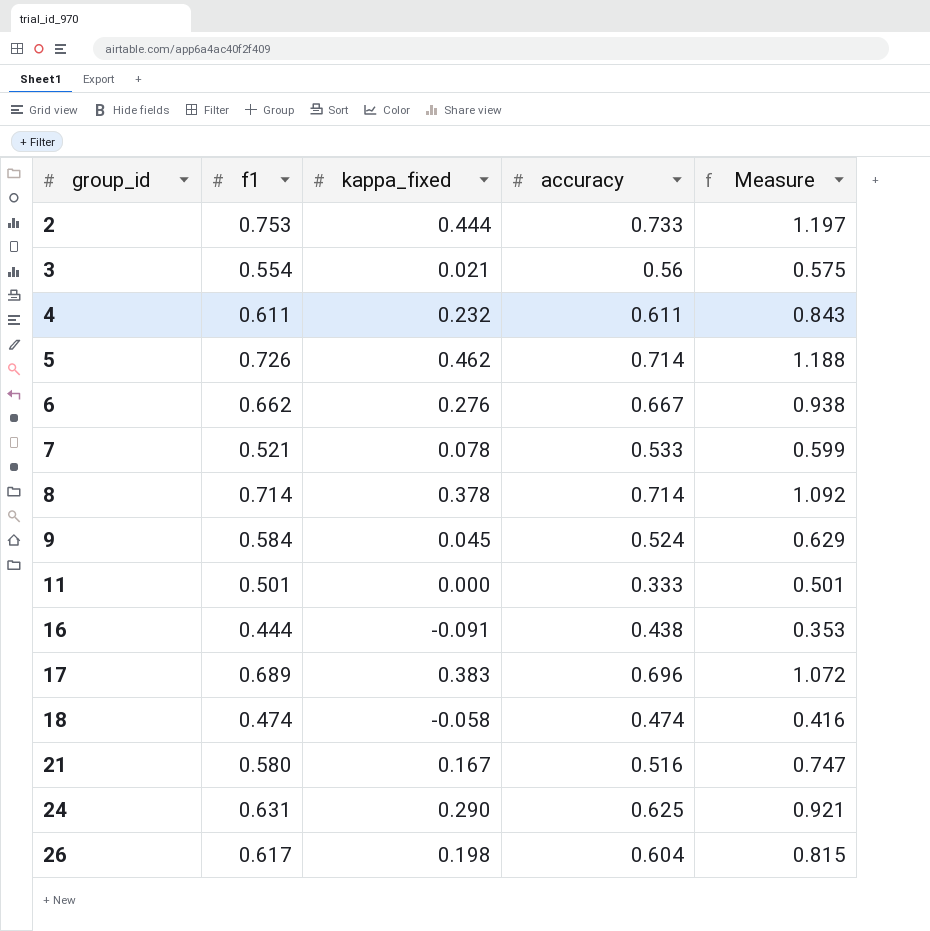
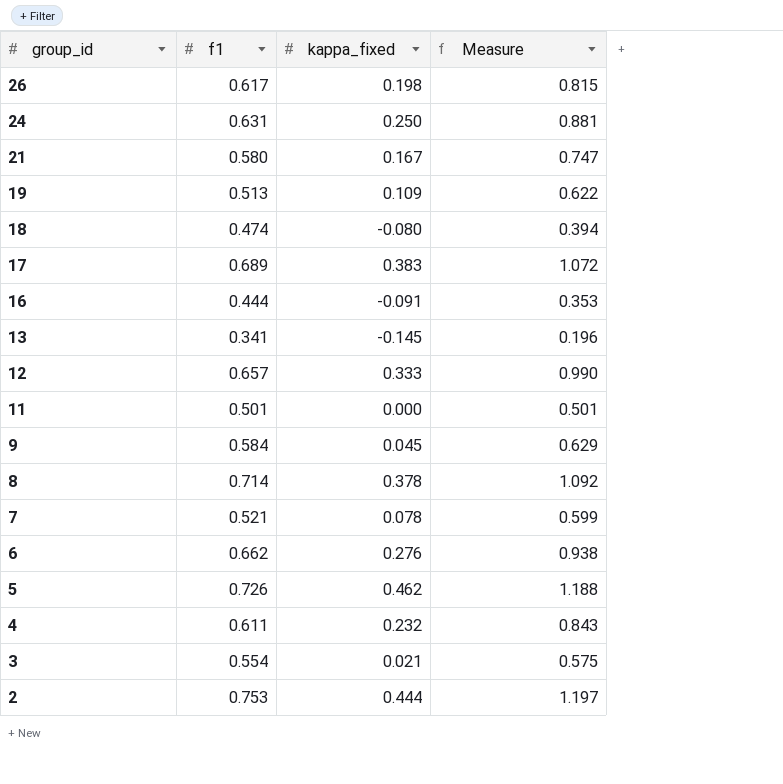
row order: group_id ascending -> group_id descending
column accuracy | position: 4 -> none
24 | kappa_fixed: 0.290 -> 0.250
24 | Measure: 0.921 -> 0.881
row 19: none -> 0.513 | 0.109 | 0.622
18 | kappa_fixed: -0.058 -> -0.080
18 | Measure: 0.416 -> 0.394
row 13: none -> 0.341 | -0.145 | 0.196
row 12: none -> 0.657 | 0.333 | 0.990

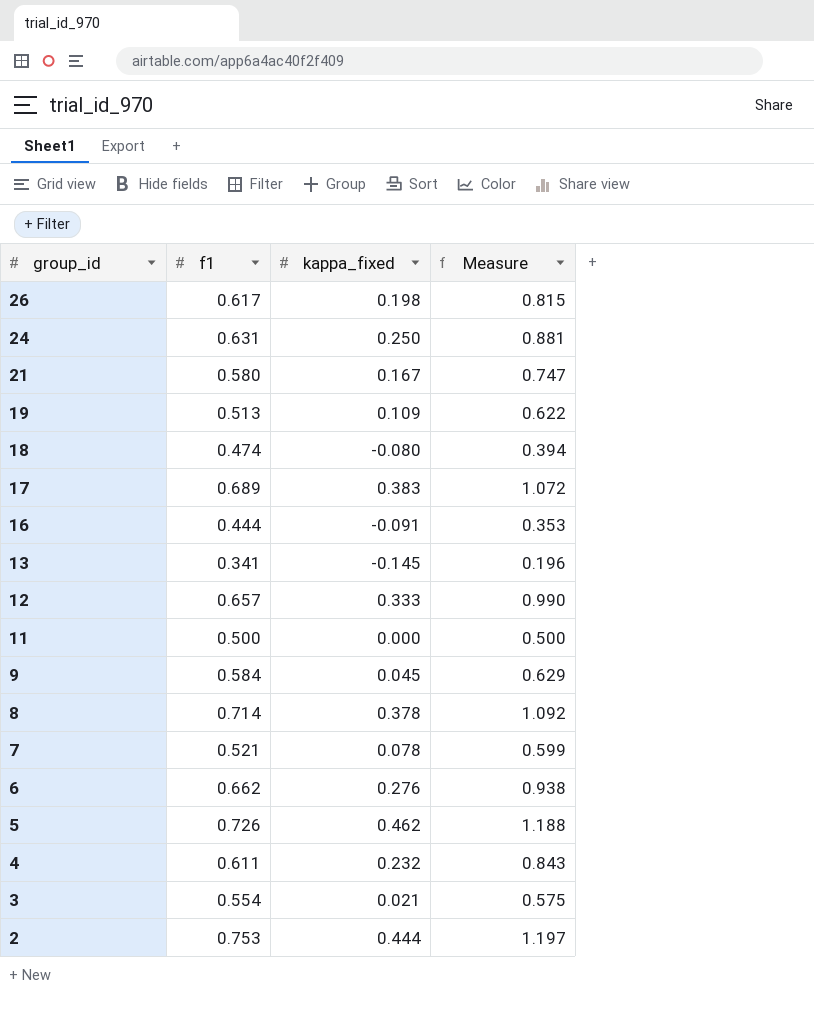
11 | f1: 0.501 -> 0.500
11 | Measure: 0.501 -> 0.500

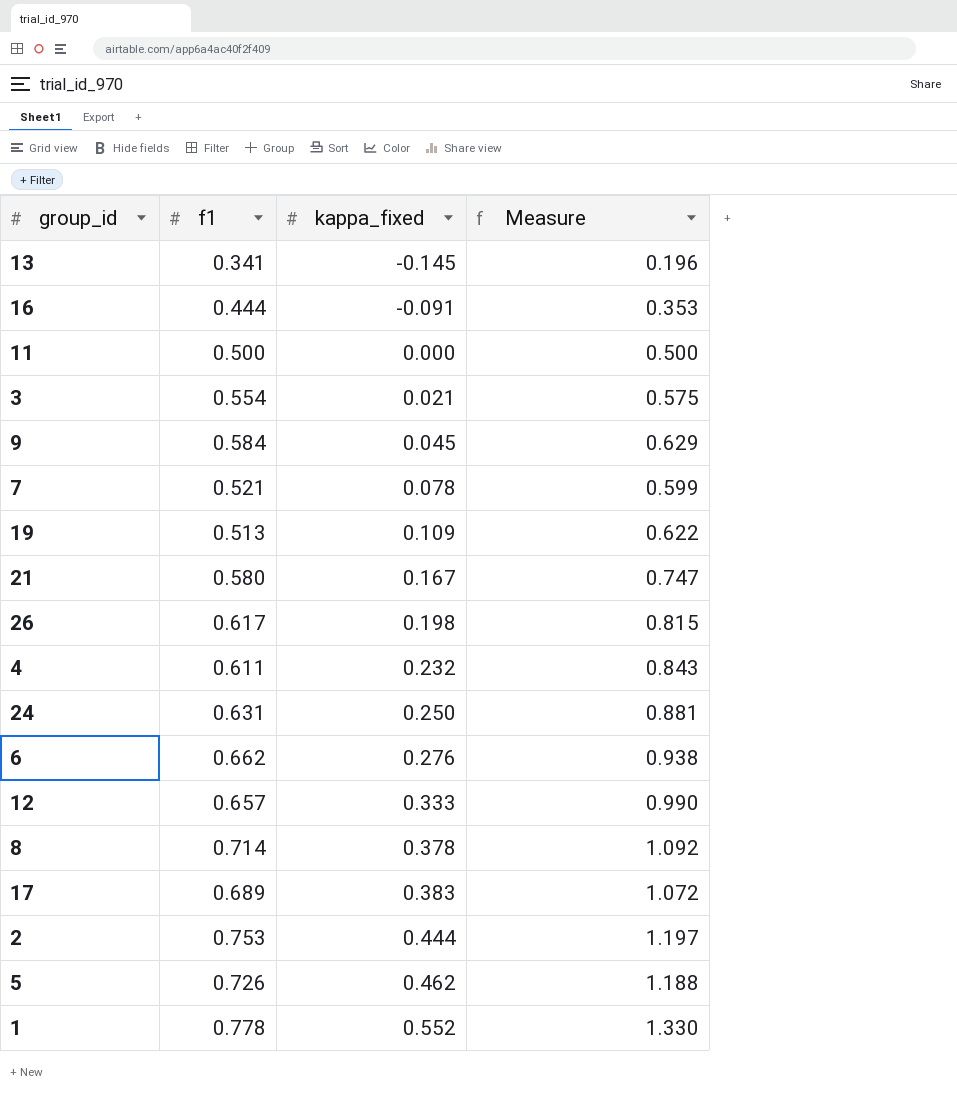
row order: group_id descending -> kappa_fixed ascending
row 18: 0.474 | -0.080 | 0.394 -> none
row 1: none -> 0.778 | 0.552 | 1.330

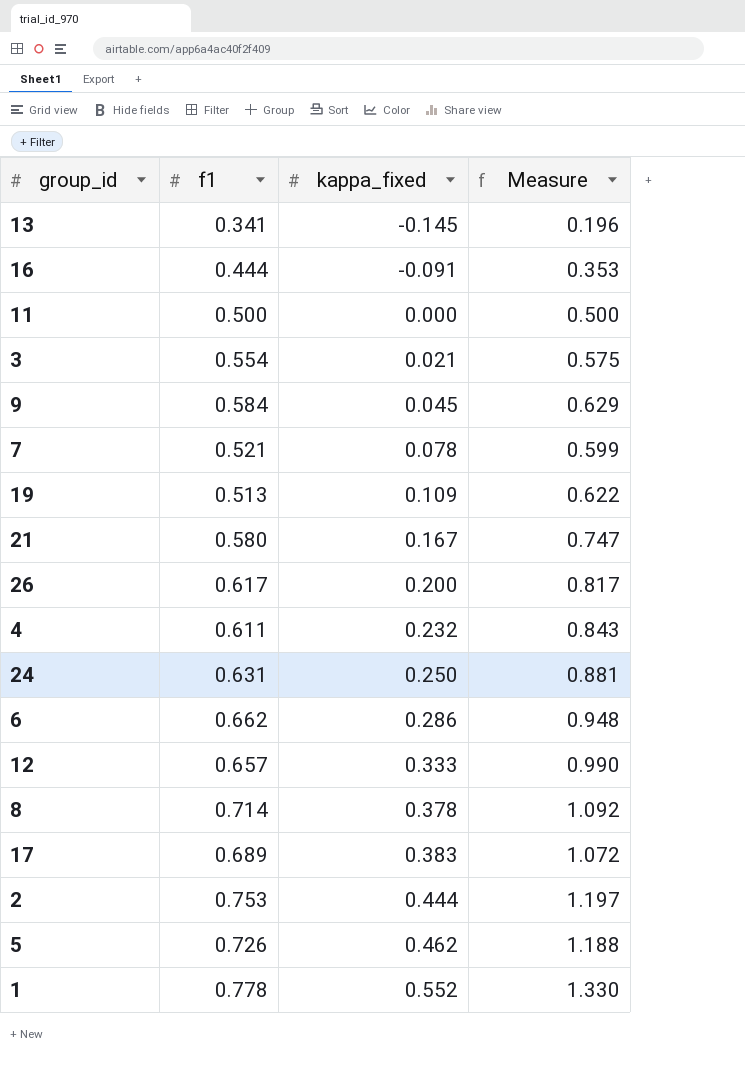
26 | kappa_fixed: 0.198 -> 0.200
26 | Measure: 0.815 -> 0.817
6 | kappa_fixed: 0.276 -> 0.286
6 | Measure: 0.938 -> 0.948

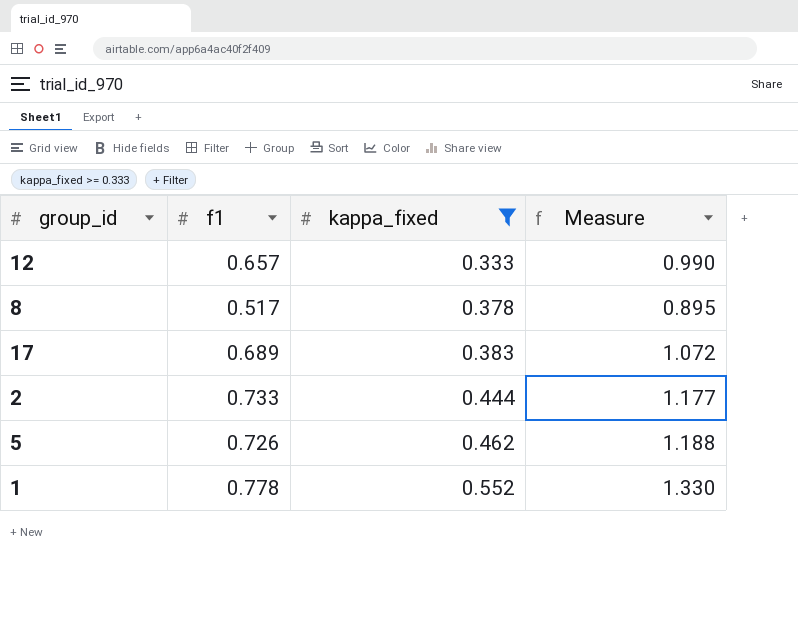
filter: none -> kappa_fixed >= 0.333
8 | f1: 0.714 -> 0.517
8 | Measure: 1.092 -> 0.895
2 | f1: 0.753 -> 0.733
2 | Measure: 1.197 -> 1.177

